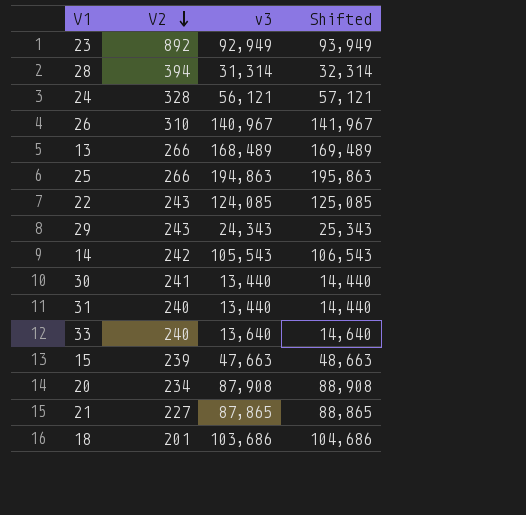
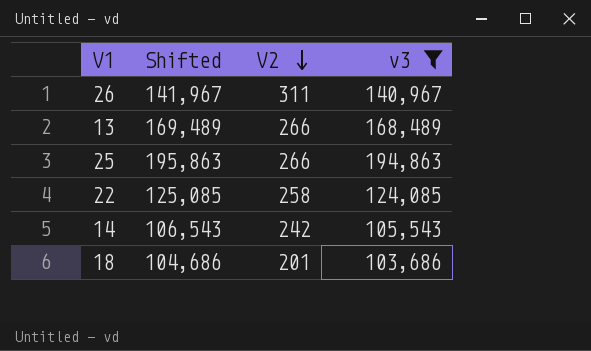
filter: none -> v3 >= 103,686
column Shifted | position: 4 -> 2
26 | V2: 310 -> 311
22 | V2: 243 -> 258

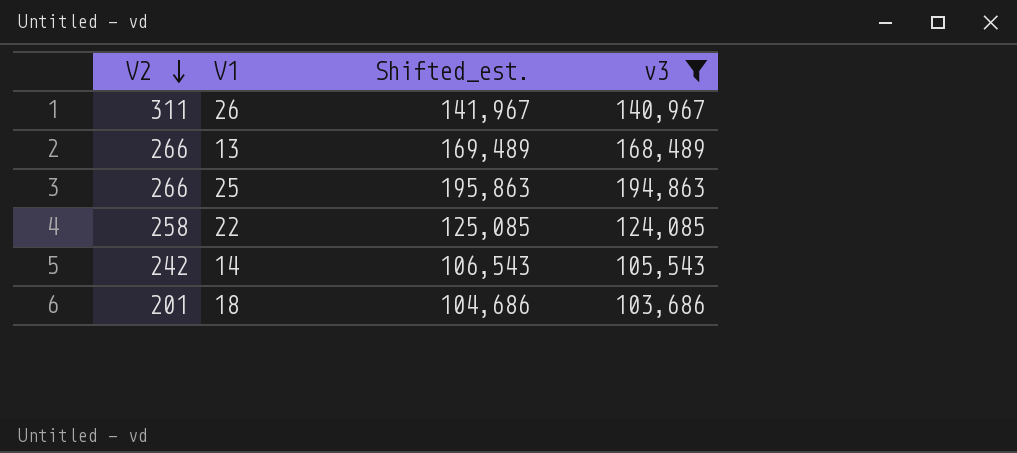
column V2 | position: 3 -> 1
column name: Shifted -> Shifted_est.

